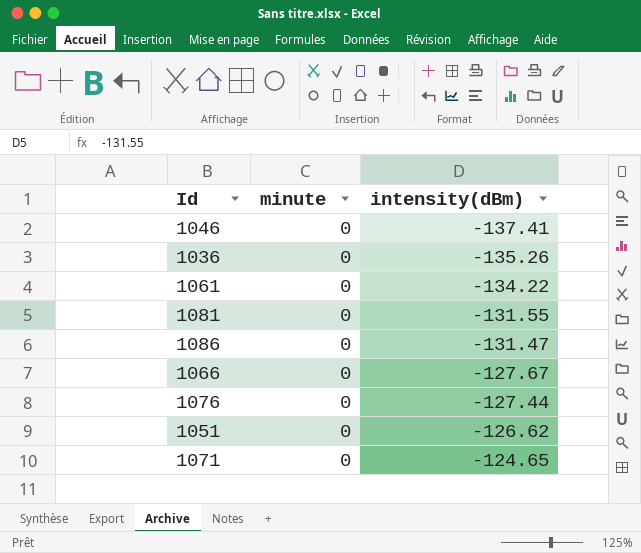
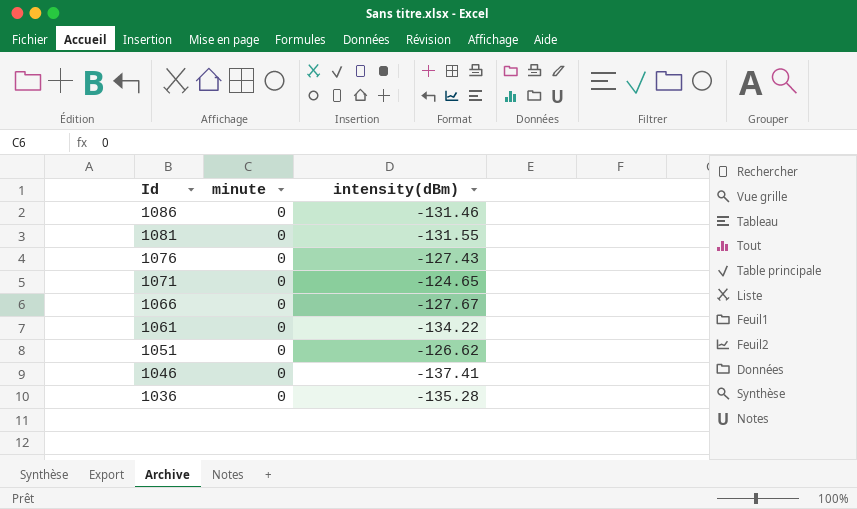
row order: intensity(dBm) ascending -> Id descending
1086 | intensity(dBm): -131.47 -> -131.46
1076 | intensity(dBm): -127.44 -> -127.43
1036 | intensity(dBm): -135.26 -> -135.28

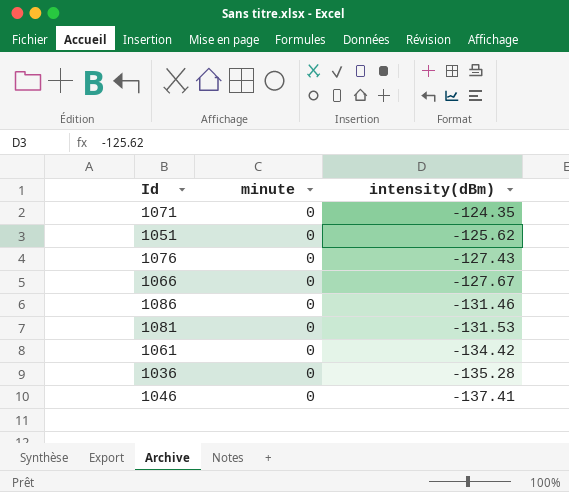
row order: Id descending -> intensity(dBm) descending
1071 | intensity(dBm): -124.65 -> -124.35
1051 | intensity(dBm): -126.62 -> -125.62
1081 | intensity(dBm): -131.55 -> -131.53
1061 | intensity(dBm): -134.22 -> -134.42

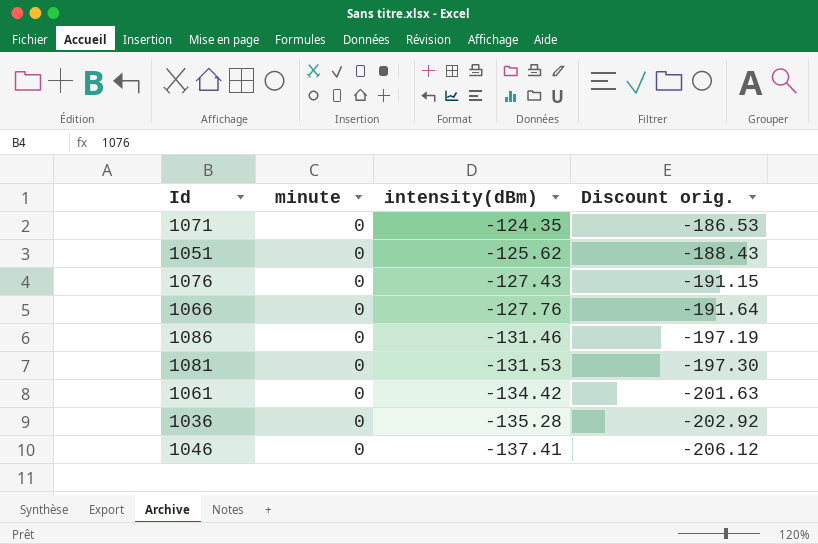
column Discount orig. | formula: none -> [intensity(dBm)] * 1.5
1066 | intensity(dBm): -127.67 -> -127.76

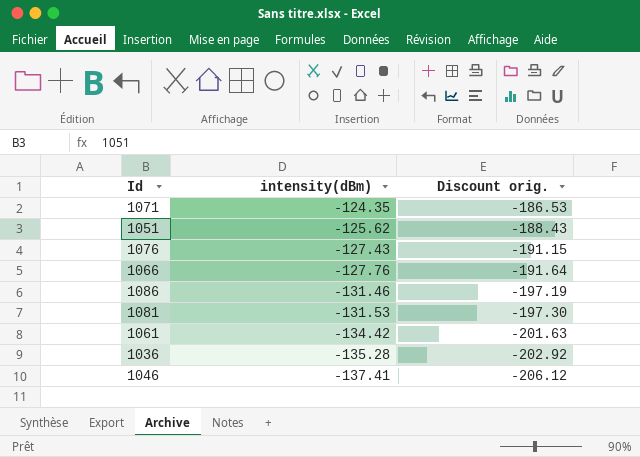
column minute | position: 2 -> none

